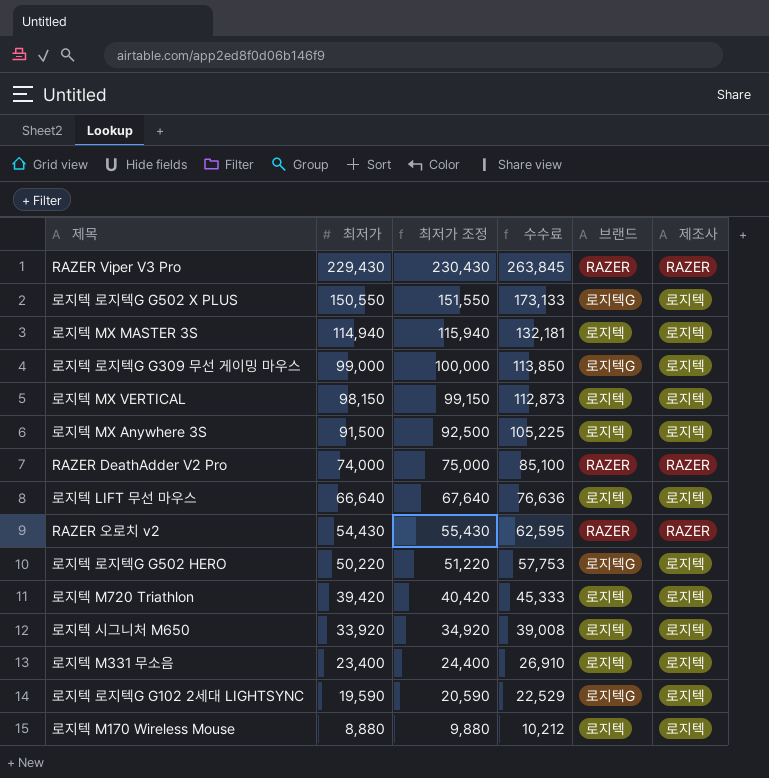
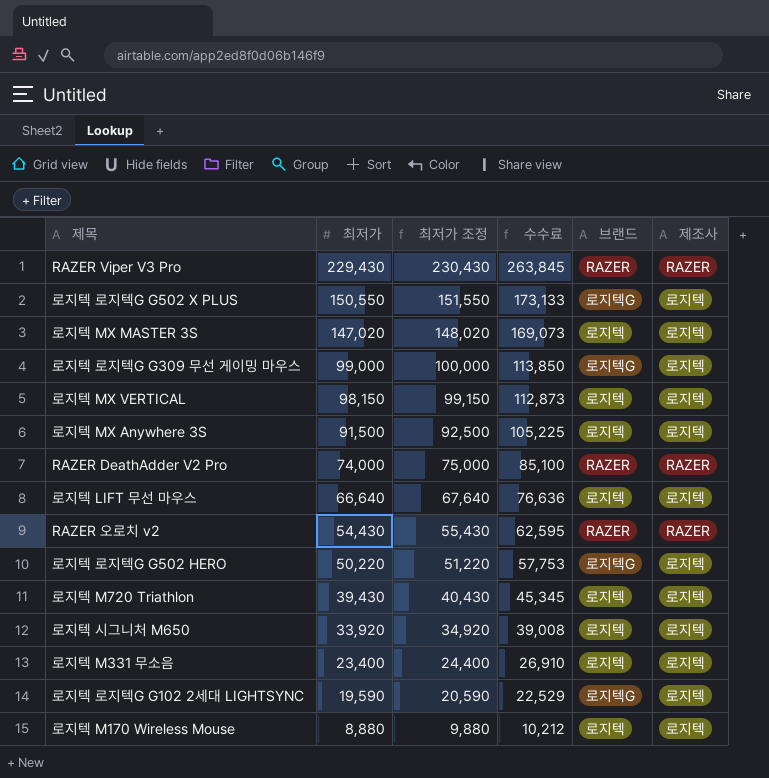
로지텍 MX MASTER 3S | 최저가: 114,940 -> 147,020
로지텍 MX MASTER 3S | 최저가 조정: 115,940 -> 148,020
로지텍 MX MASTER 3S | 수수료: 132,181 -> 169,073
로지텍 M720 Triathlon | 최저가: 39,420 -> 39,430
로지텍 M720 Triathlon | 최저가 조정: 40,420 -> 40,430
로지텍 M720 Triathlon | 수수료: 45,333 -> 45,345

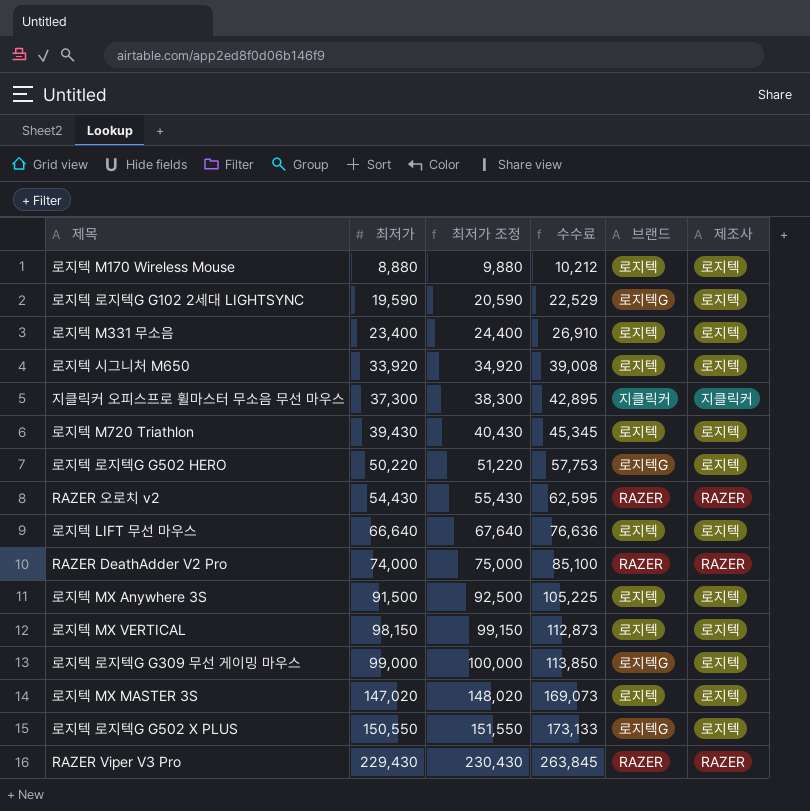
row order: 최저가 descending -> 최저가 ascending
row 지클릭커 오피스프로 휠마스터 무소음 무선 마우스: none -> 37,300 | 38,300 | 42,895 | 지클릭커 | 지클릭커

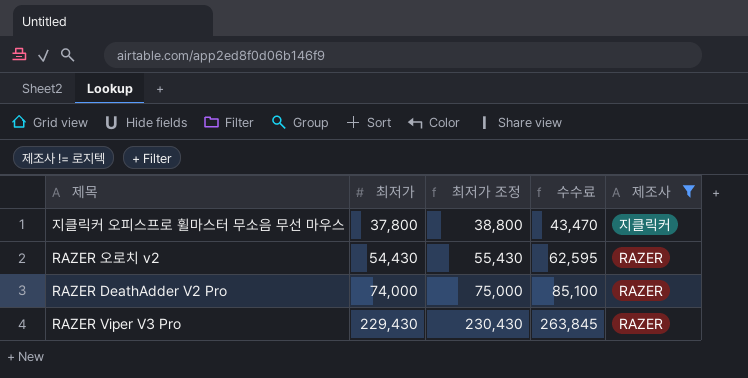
filter: none -> 제조사 != 로지텍
column 브랜드 | position: 5 -> none
지클릭커 오피스프로 휠마스터 무소음 무선 마우스 | 최저가: 37,300 -> 37,800
지클릭커 오피스프로 휠마스터 무소음 무선 마우스 | 최저가 조정: 38,300 -> 38,800
지클릭커 오피스프로 휠마스터 무소음 무선 마우스 | 수수료: 42,895 -> 43,470

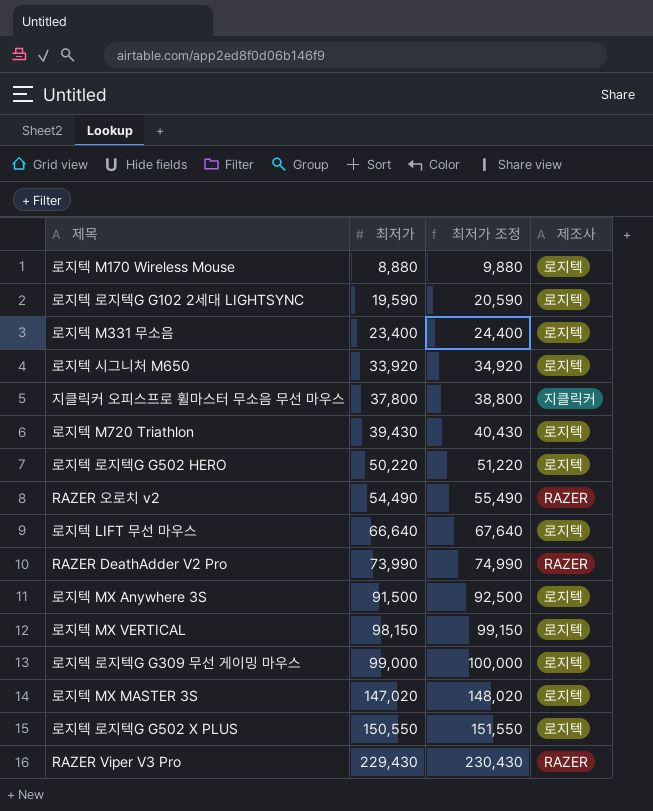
filter: 제조사 != 로지텍 -> none
column 수수료 | formula: [최저가] * 1.15 -> none
RAZER 오로치 v2 | 최저가: 54,430 -> 54,490
RAZER 오로치 v2 | 최저가 조정: 55,430 -> 55,490
RAZER DeathAdder V2 Pro | 최저가: 74,000 -> 73,990
RAZER DeathAdder V2 Pro | 최저가 조정: 75,000 -> 74,990

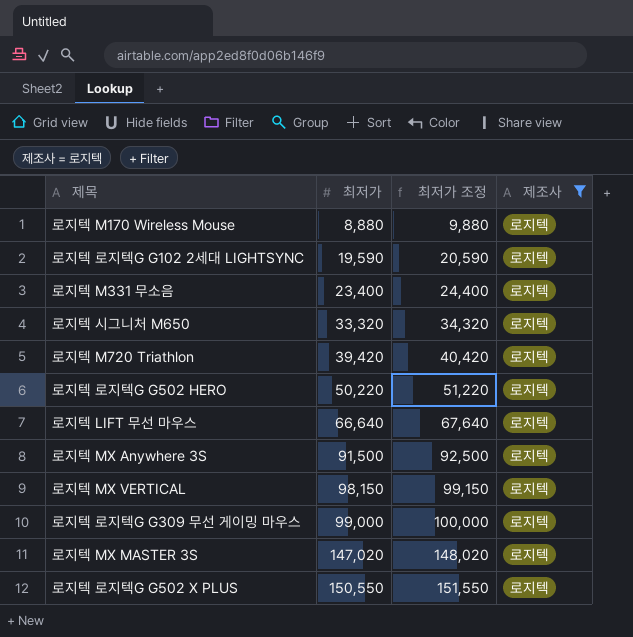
filter: none -> 제조사 = 로지텍
로지텍 시그니처 M650 | 최저가: 33,920 -> 33,320
로지텍 시그니처 M650 | 최저가 조정: 34,920 -> 34,320
로지텍 M720 Triathlon | 최저가: 39,430 -> 39,420
로지텍 M720 Triathlon | 최저가 조정: 40,430 -> 40,420

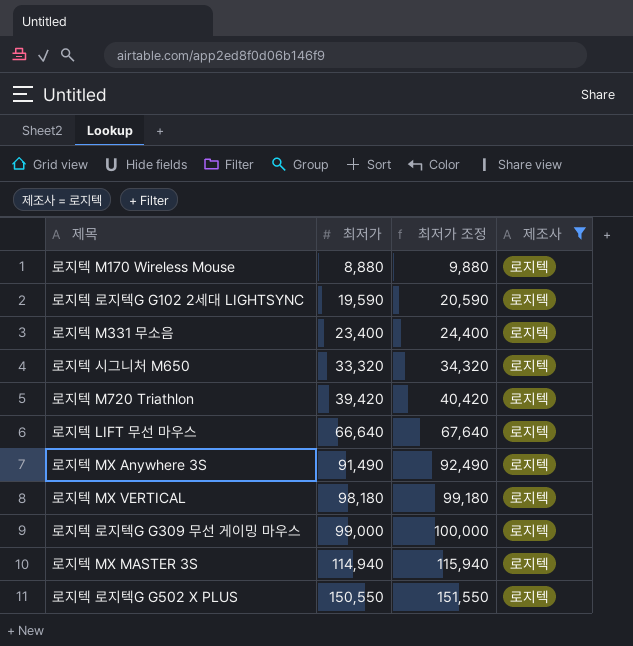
row 로지텍 로지텍G G502 HERO: 50,220 | 51,220 | 로지텍 -> none
로지텍 MX Anywhere 3S | 최저가: 91,500 -> 91,490
로지텍 MX Anywhere 3S | 최저가 조정: 92,500 -> 92,490
로지텍 MX VERTICAL | 최저가: 98,150 -> 98,180
로지텍 MX VERTICAL | 최저가 조정: 99,150 -> 99,180
로지텍 MX MASTER 3S | 최저가: 147,020 -> 114,940
로지텍 MX MASTER 3S | 최저가 조정: 148,020 -> 115,940

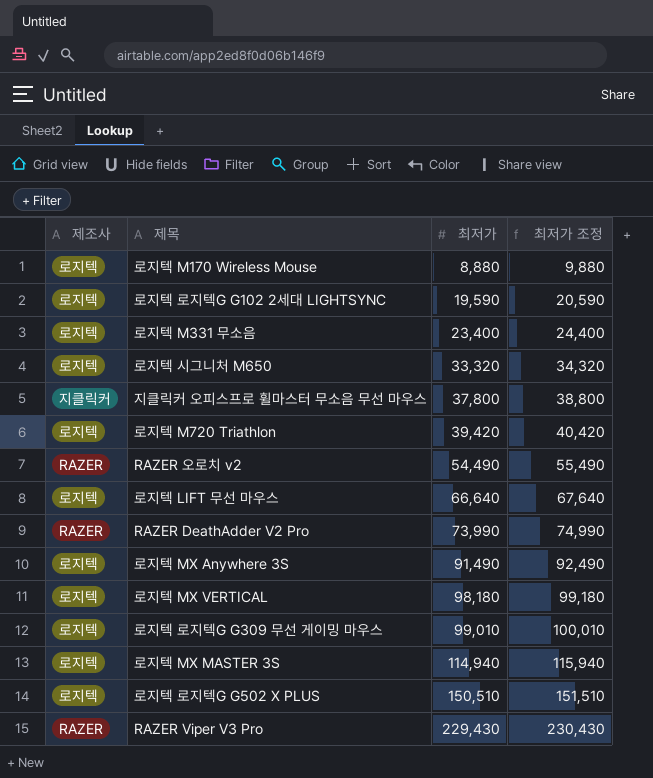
filter: 제조사 = 로지텍 -> none
column 제조사 | position: 4 -> 1
로지텍 로지텍G G309 무선 게이밍 마우스 | 최저가: 99,000 -> 99,010
로지텍 로지텍G G309 무선 게이밍 마우스 | 최저가 조정: 100,000 -> 100,010
로지텍 로지텍G G502 X PLUS | 최저가: 150,550 -> 150,510
로지텍 로지텍G G502 X PLUS | 최저가 조정: 151,550 -> 151,510

